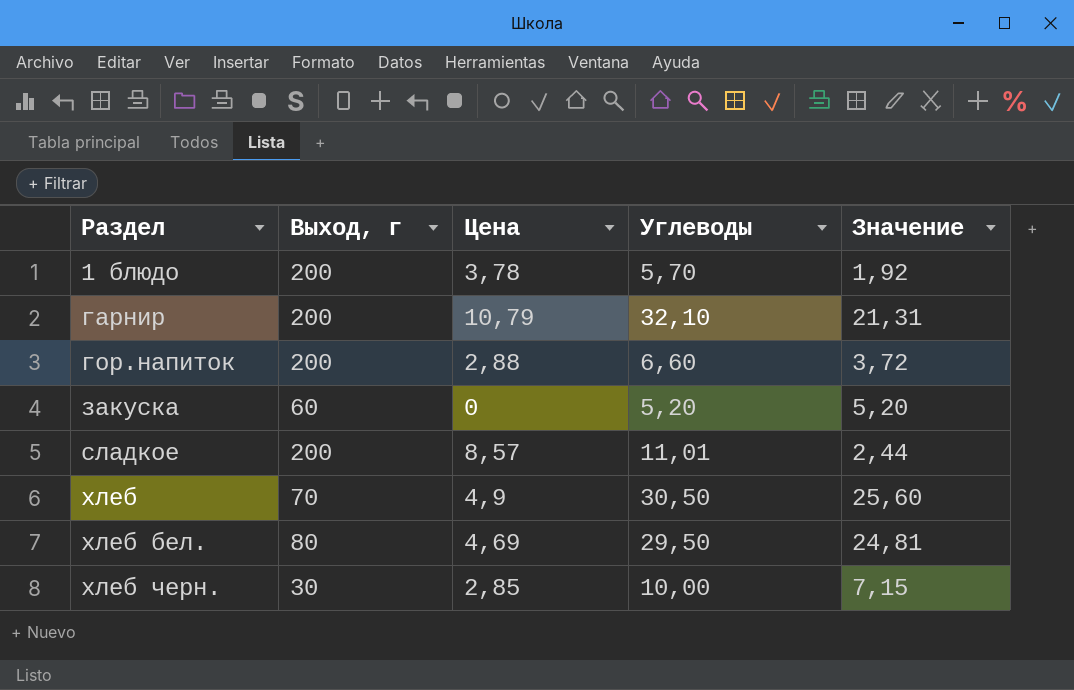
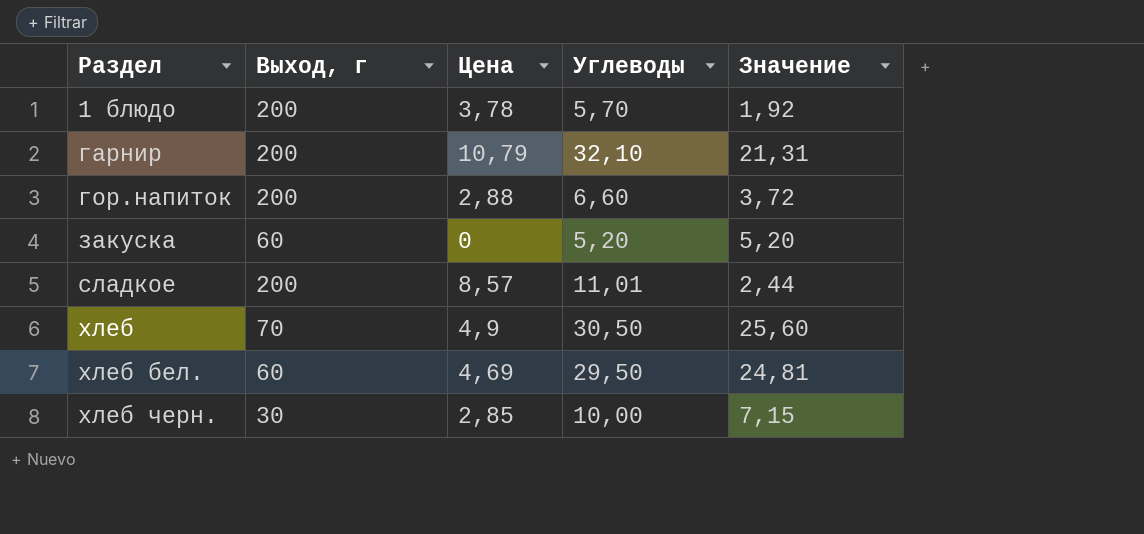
хлеб бел. | Выход, г: 80 -> 60

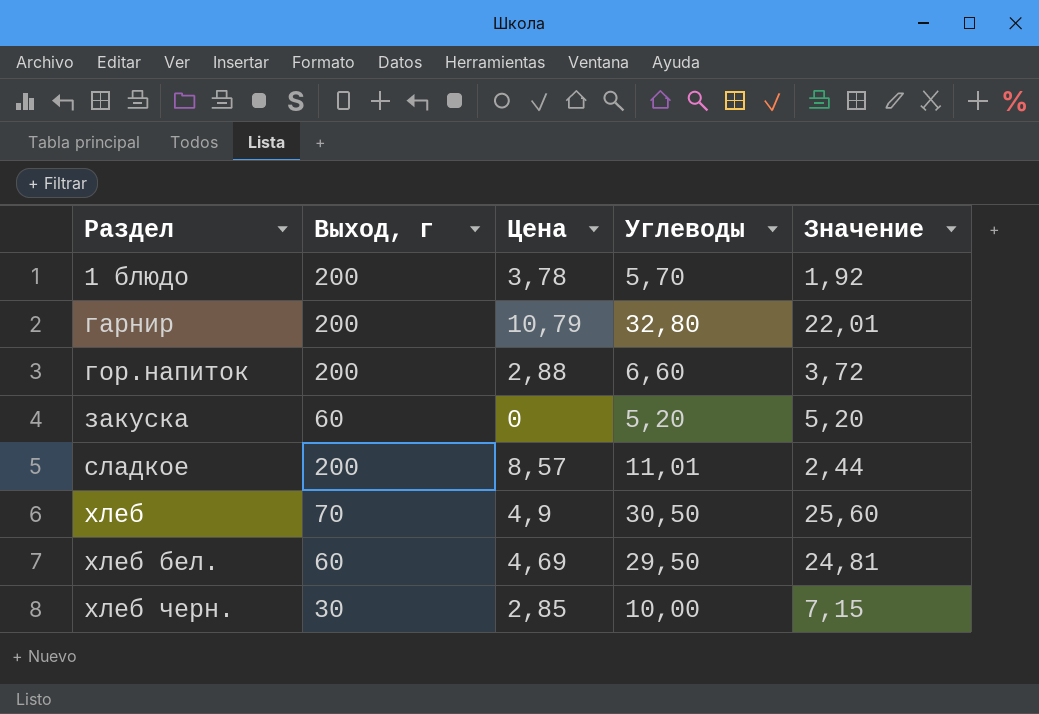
гарнир | Углеводы: 32,10 -> 32,80
гарнир | Значение: 21,31 -> 22,01

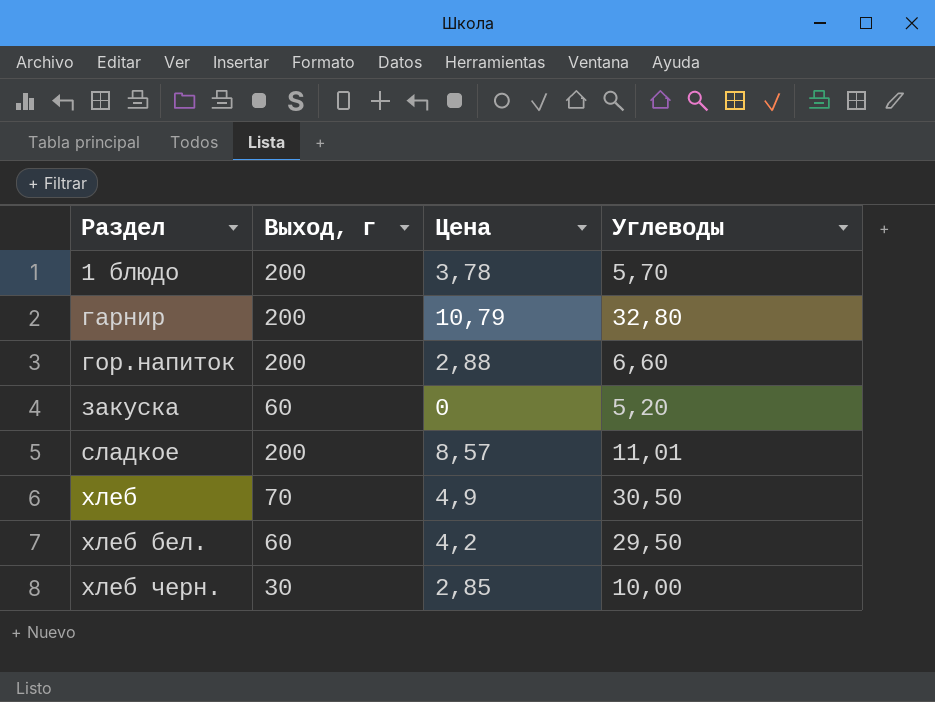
column Значение | formula: [Углеводы] - [Цена] -> none
хлеб бел. | Цена: 4,69 -> 4,2

